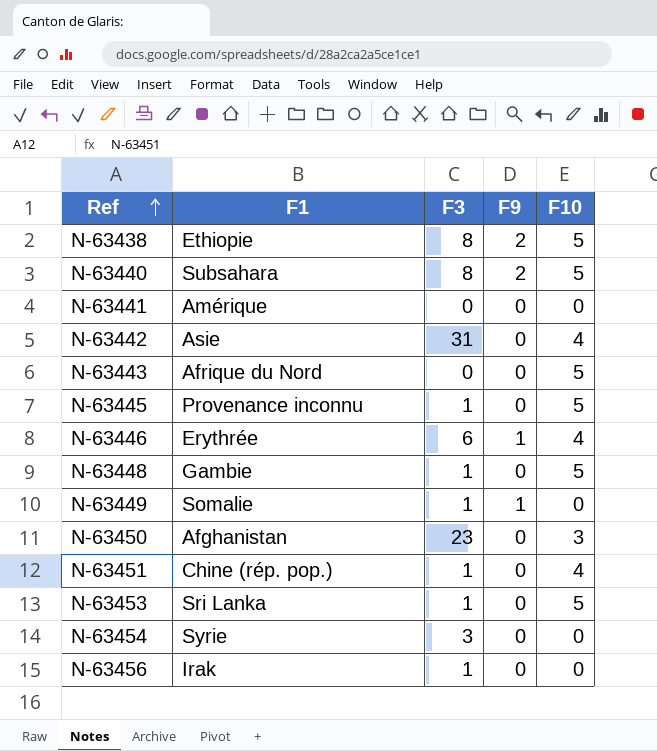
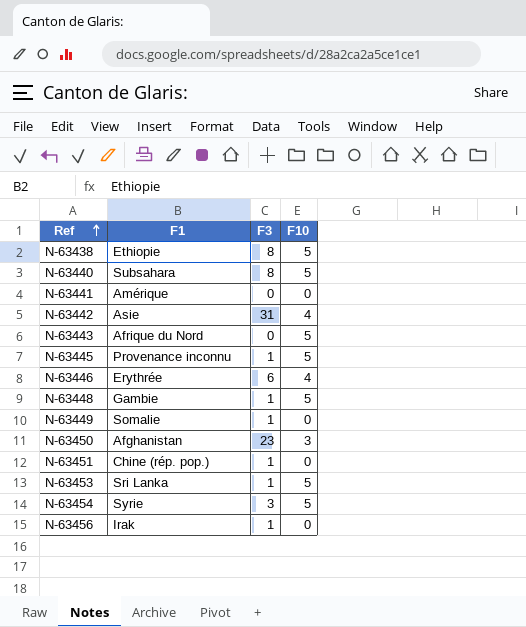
column F9 | position: 4 -> none
N-63451 | F10: 4 -> 0
N-63454 | F10: 0 -> 5

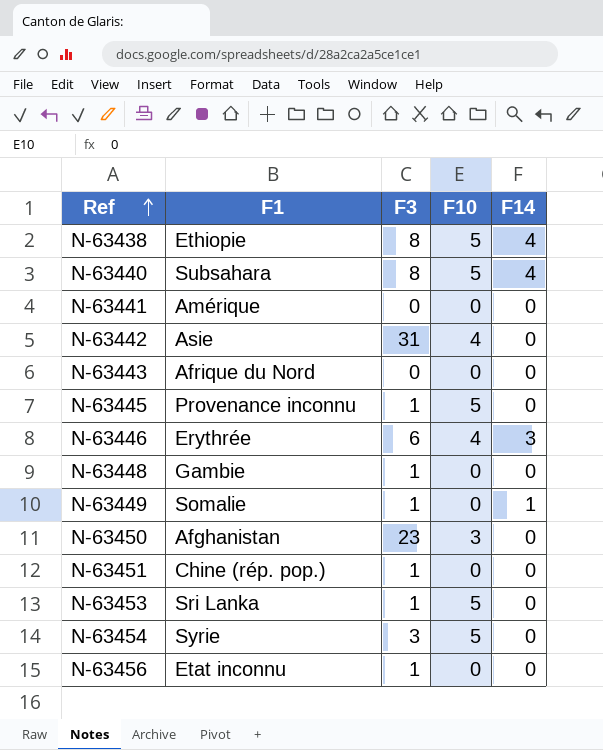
column F14 | position: none -> 5
N-63443 | F10: 5 -> 0
N-63448 | F10: 5 -> 0
N-63456 | F1: Irak -> Etat inconnu

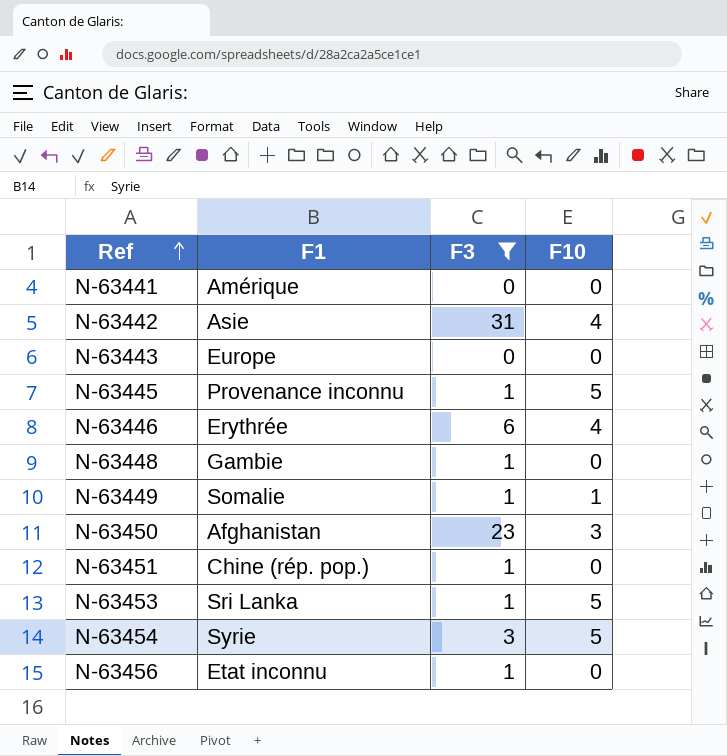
filter: none -> F3 != 8
column F14 | position: 5 -> none
N-63443 | F1: Afrique du Nord -> Europe
N-63449 | F10: 0 -> 1

